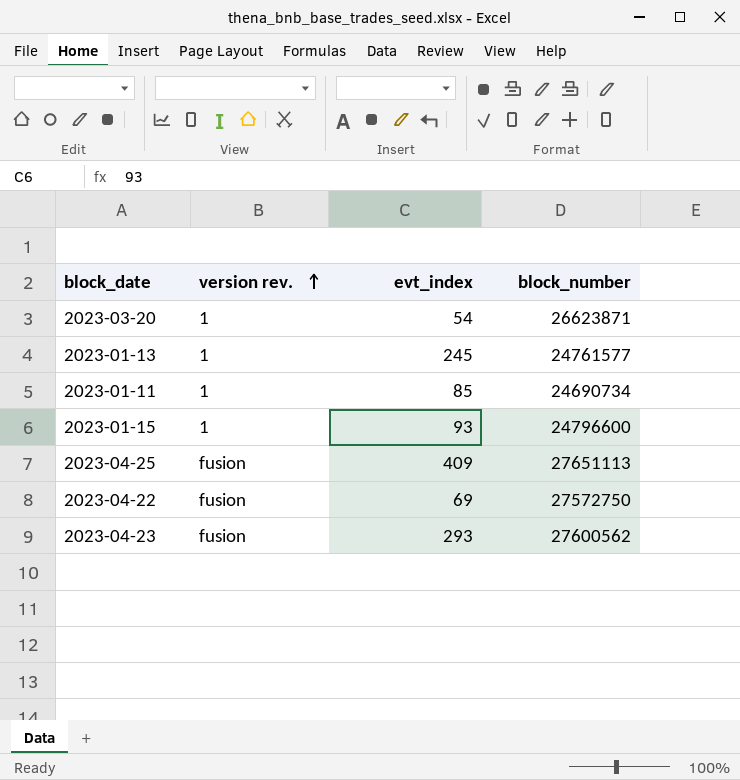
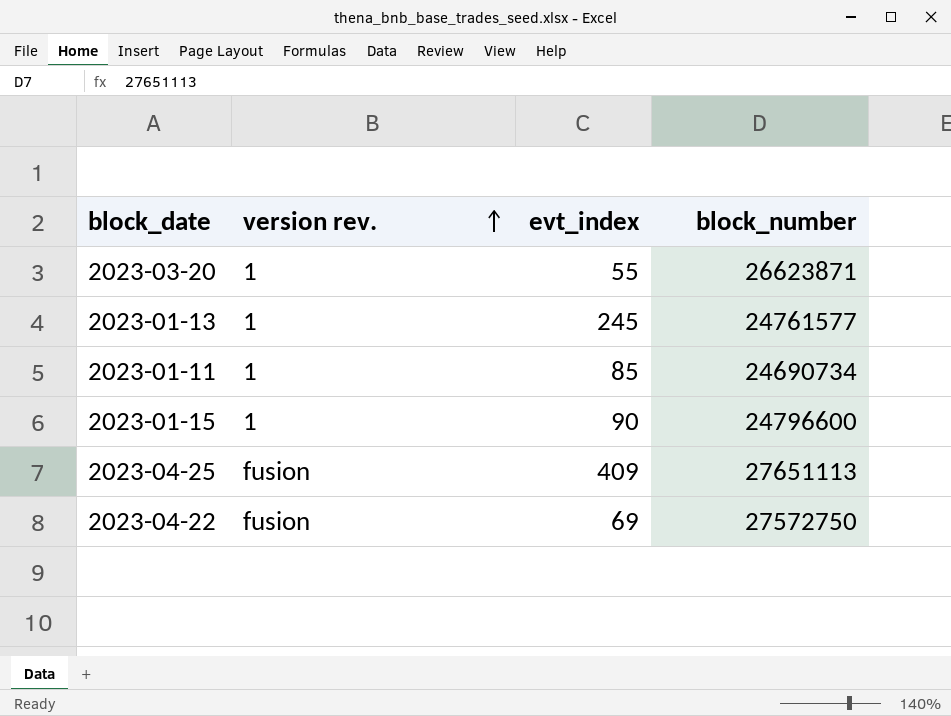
row 2023-04-23: fusion | 293 | 27600562 -> none
2023-03-20 | evt_index: 54 -> 55
2023-01-15 | evt_index: 93 -> 90

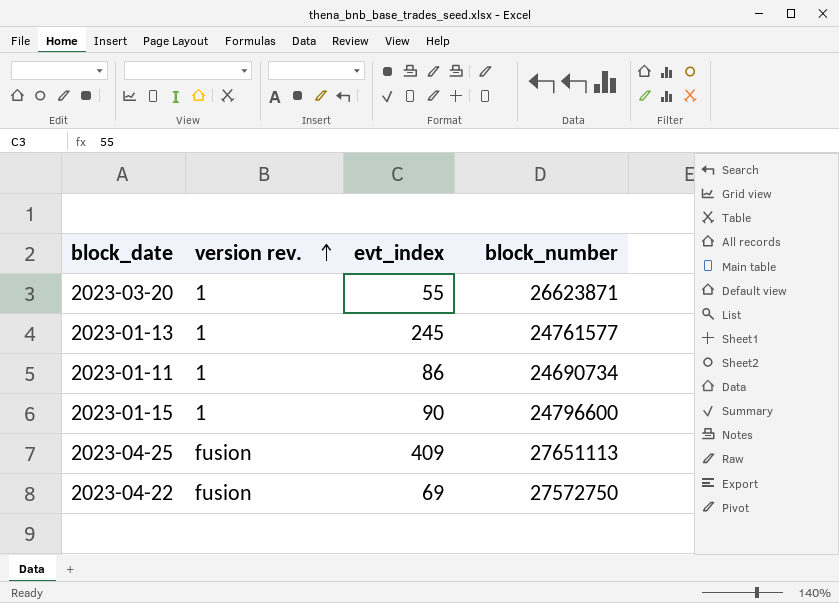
2023-01-11 | evt_index: 85 -> 86

